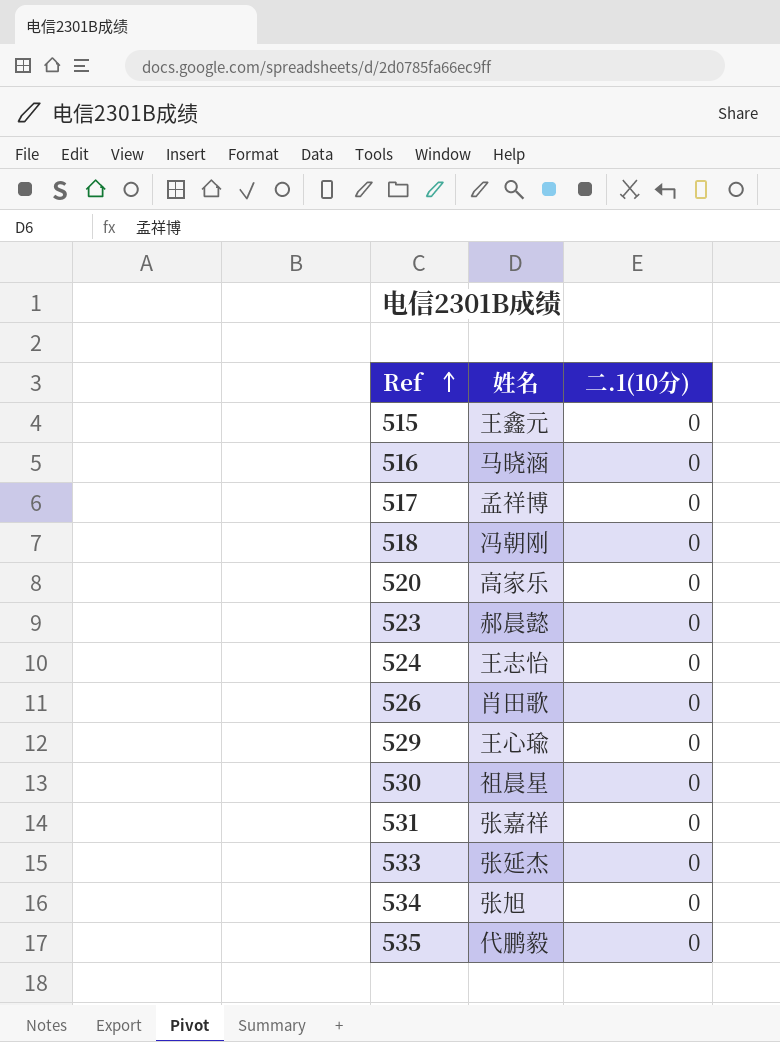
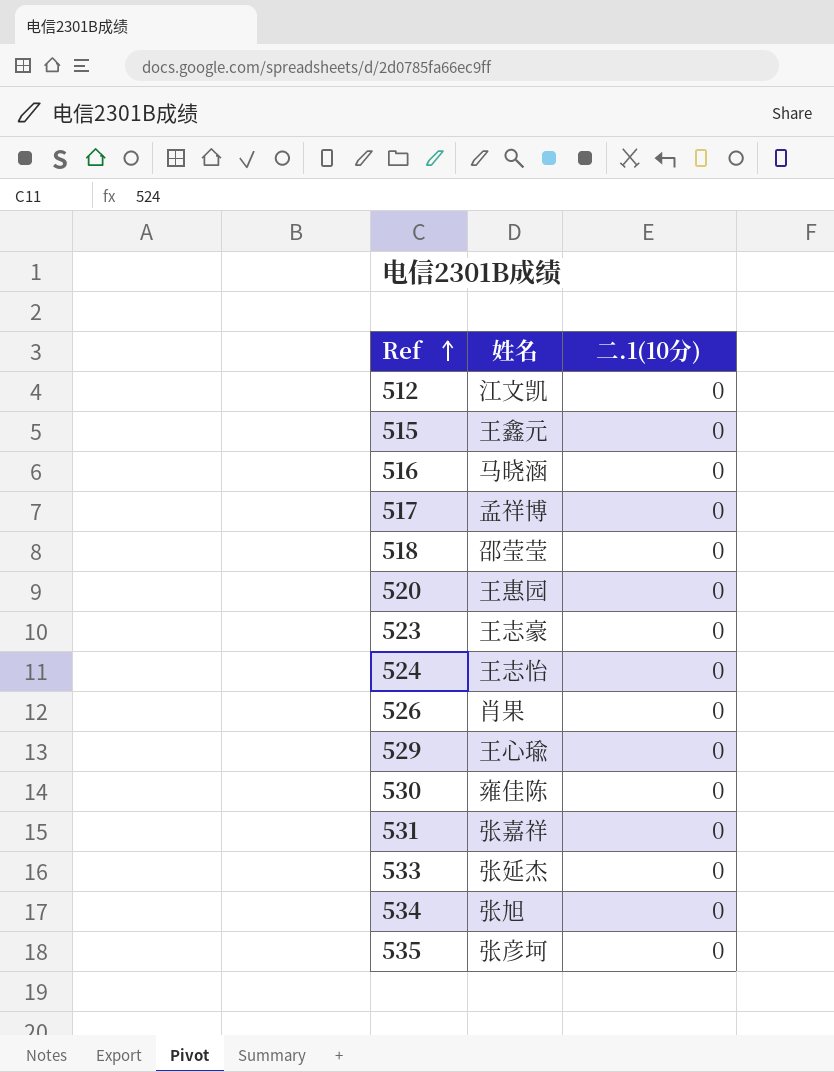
row 512: none -> 江文凯 | 0
518 | 姓名: 冯朝刚 -> 邵莹莹
520 | 姓名: 高家乐 -> 王惠园
523 | 姓名: 郝晨懿 -> 王志豪
526 | 姓名: 肖田歌 -> 肖果
530 | 姓名: 祖晨星 -> 雍佳陈
535 | 姓名: 代鹏毅 -> 张彦坷

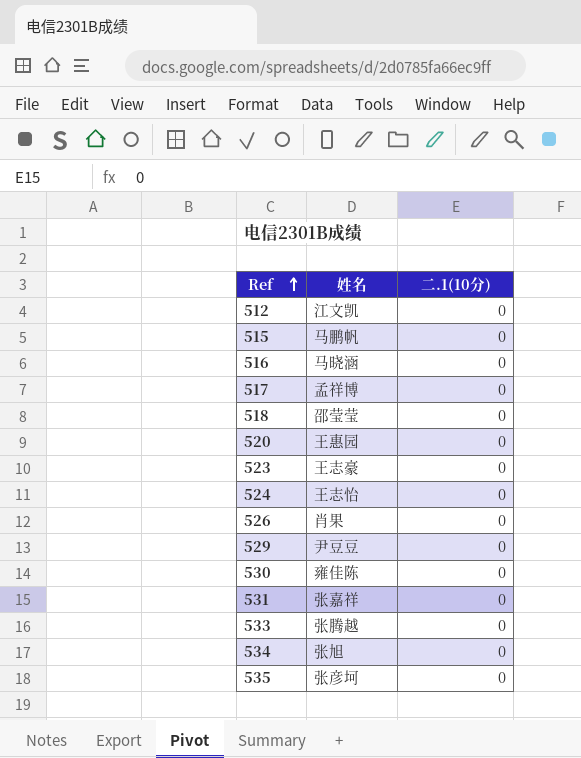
515 | 姓名: 王鑫元 -> 马鹏帆
529 | 姓名: 王心瑜 -> 尹豆豆
533 | 姓名: 张延杰 -> 张腾越

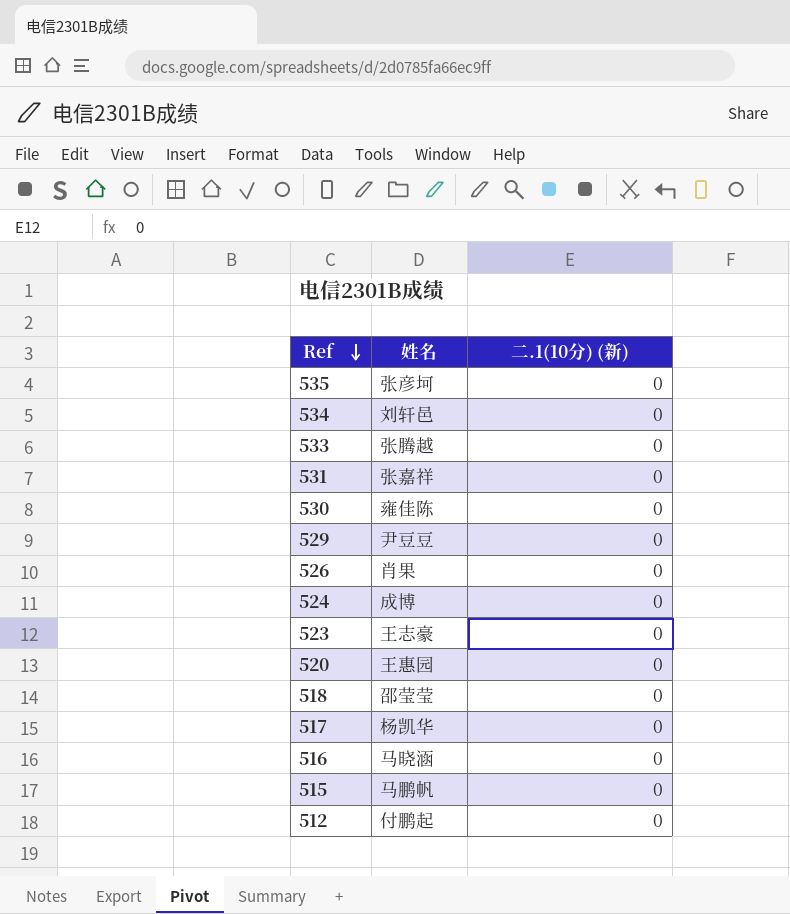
row order: Ref ascending -> Ref descending
column name: 二.1(10分) -> 二.1(10分) (新)
534 | 姓名: 张旭 -> 刘轩邑
524 | 姓名: 王志怡 -> 成博
517 | 姓名: 孟祥博 -> 杨凯华
512 | 姓名: 江文凯 -> 付鹏起

